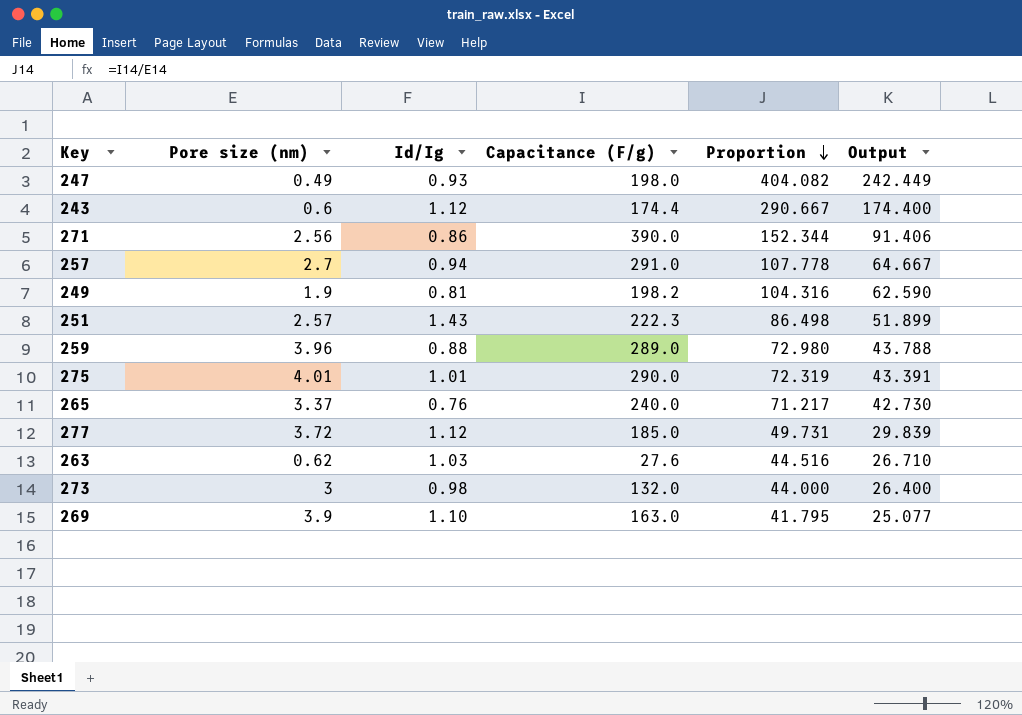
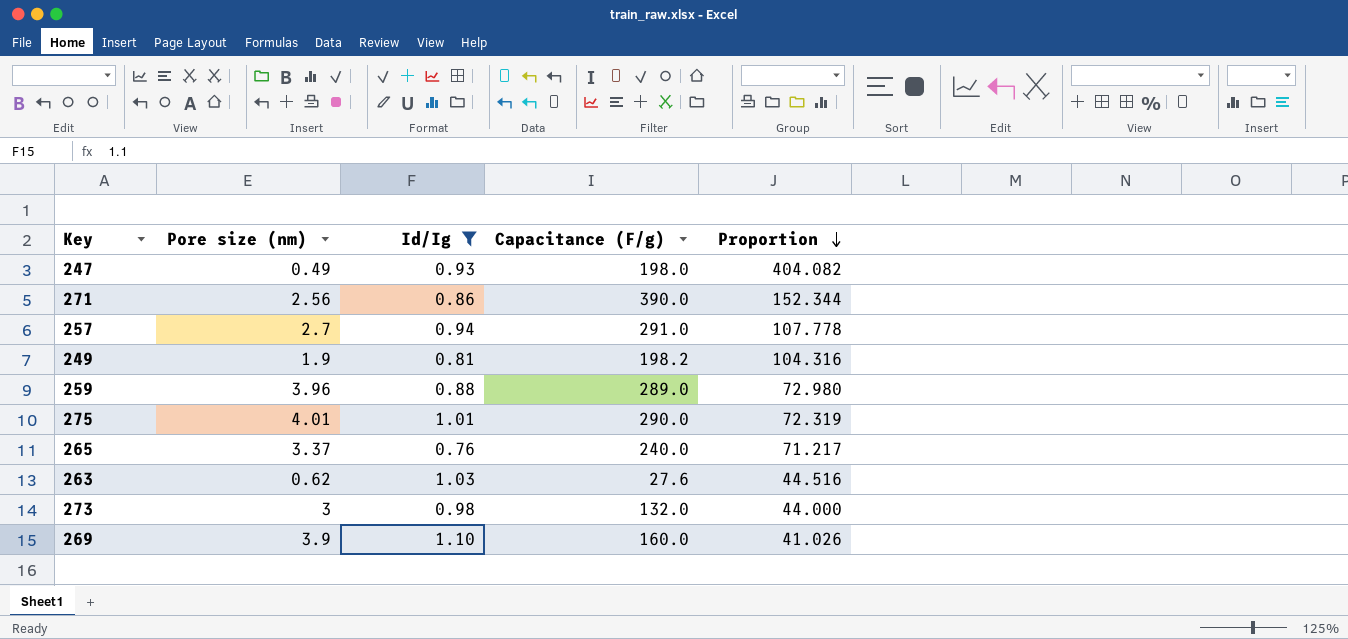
filter: none -> Id/Ig <= 1.10
column Output | formula: [Proportion] * 0.6 -> none
269 | Capacitance (F/g): 163.0 -> 160.0
269 | Proportion: 41.795 -> 41.026

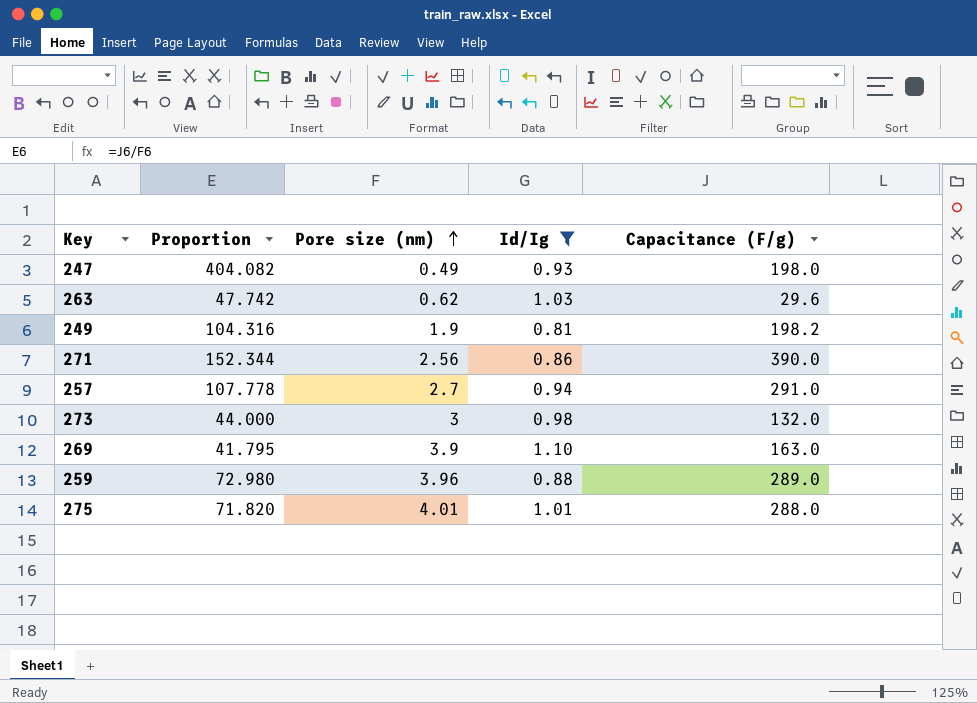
row order: Proportion descending -> Pore size (nm) ascending
column Proportion | position: 5 -> 2
row 265: 3.37 | 0.76 | 240.0 | 71.217 -> none
263 | Proportion: 44.516 -> 47.742
263 | Capacitance (F/g): 27.6 -> 29.6
269 | Proportion: 41.026 -> 41.795
269 | Capacitance (F/g): 160.0 -> 163.0
275 | Proportion: 72.319 -> 71.820
275 | Capacitance (F/g): 290.0 -> 288.0

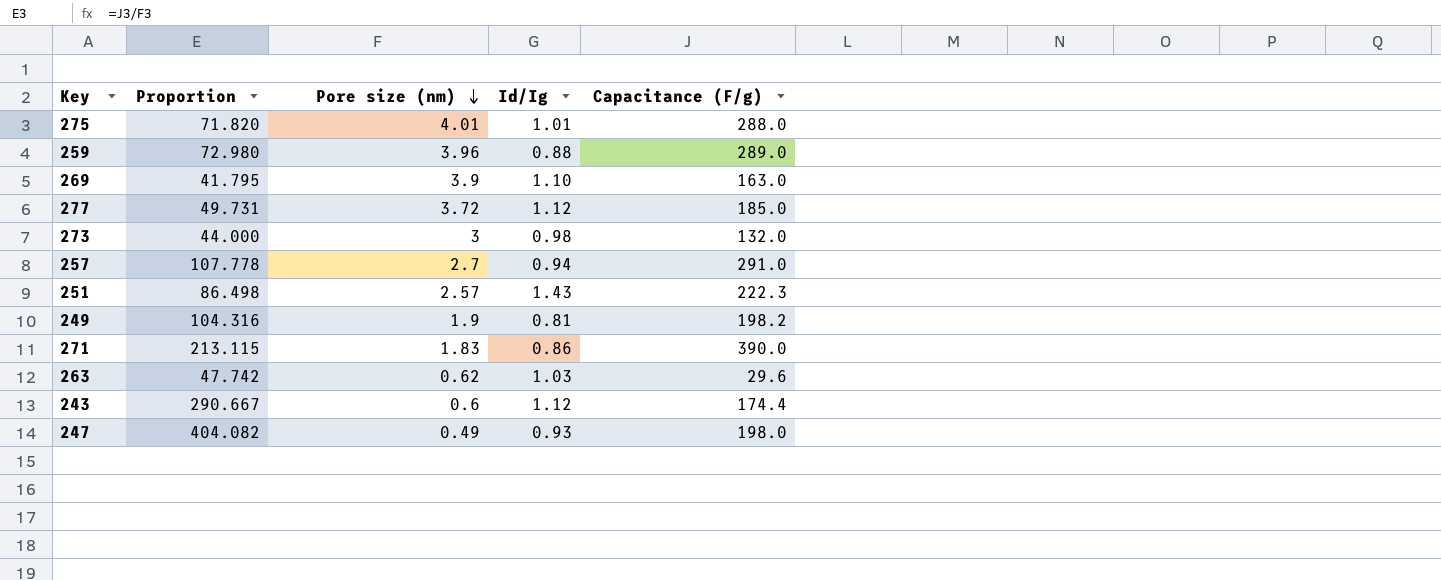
filter: Id/Ig <= 1.10 -> none
row order: Pore size (nm) ascending -> Pore size (nm) descending
271 | Proportion: 152.344 -> 213.115
271 | Pore size (nm): 2.56 -> 1.83

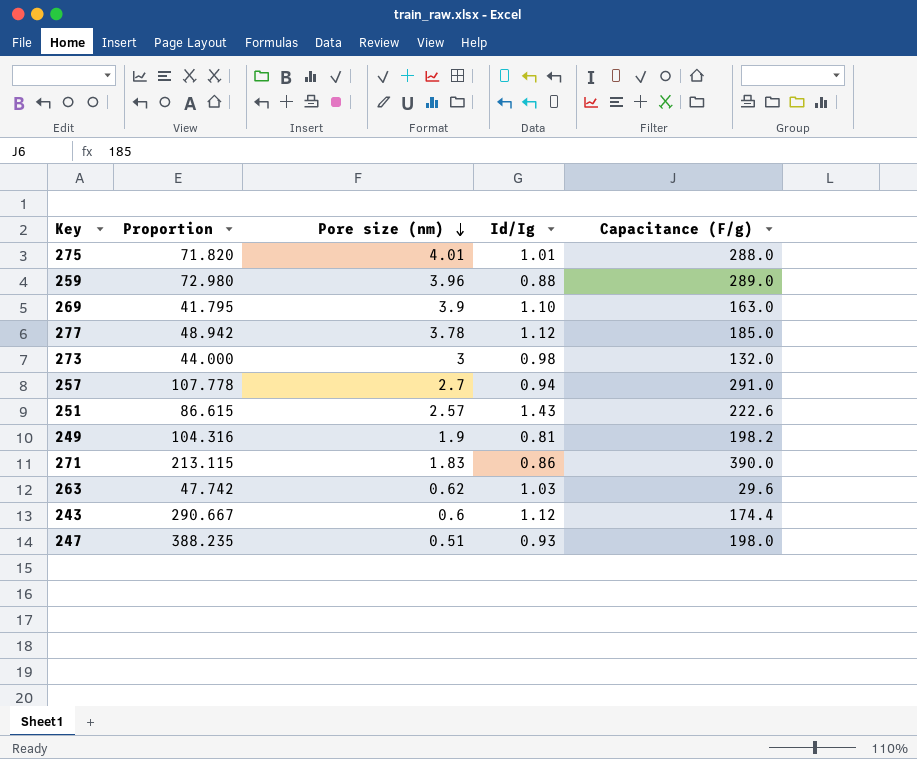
277 | Proportion: 49.731 -> 48.942
277 | Pore size (nm): 3.72 -> 3.78
251 | Proportion: 86.498 -> 86.615
251 | Capacitance (F/g): 222.3 -> 222.6
247 | Proportion: 404.082 -> 388.235
247 | Pore size (nm): 0.49 -> 0.51

